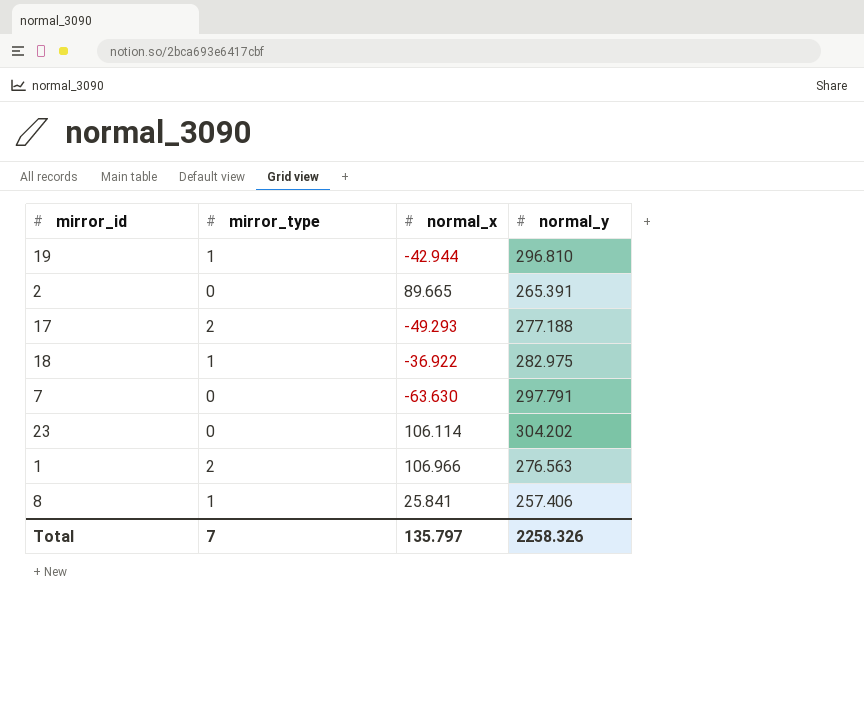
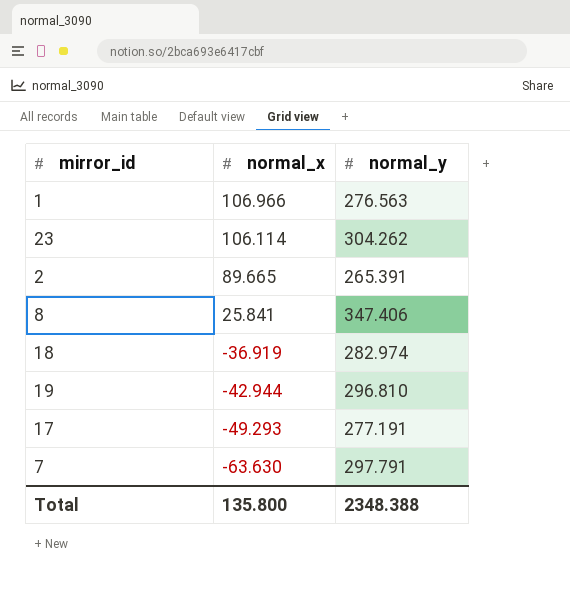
row order: none -> normal_x descending
column mirror_type | position: 2 -> none
23 | normal_y: 304.202 -> 304.262
8 | normal_y: 257.406 -> 347.406
18 | normal_x: -36.922 -> -36.919
18 | normal_y: 282.975 -> 282.974
17 | normal_y: 277.188 -> 277.191
Total | normal_x: 135.797 -> 135.800
Total | normal_y: 2258.326 -> 2348.388

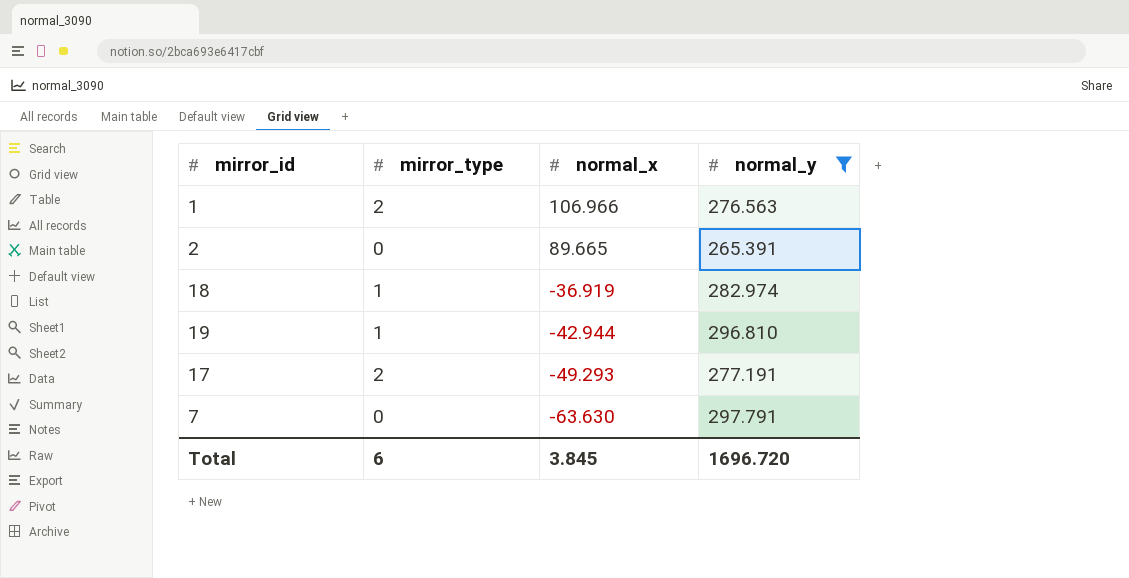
filter: none -> normal_y <= 297.791
column mirror_type | position: none -> 2
Total | normal_x: 135.800 -> 3.845
Total | normal_y: 2348.388 -> 1696.720

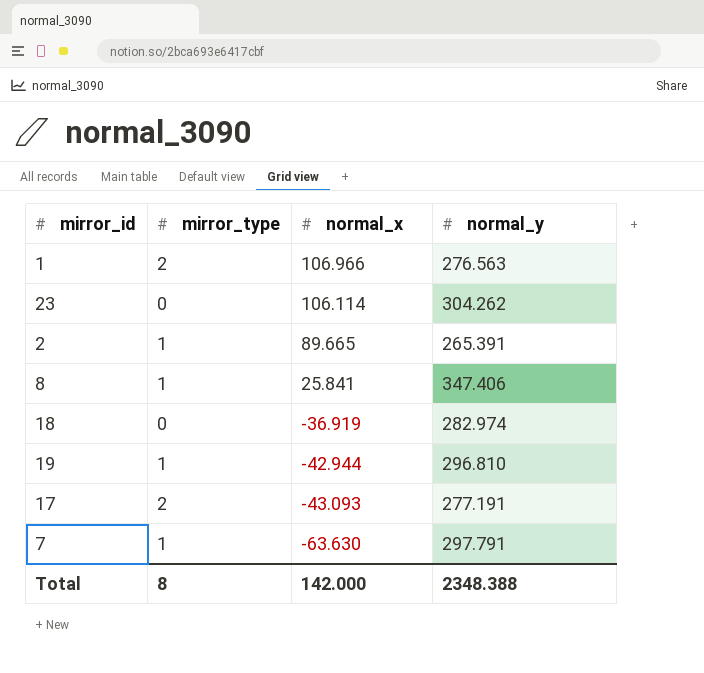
filter: normal_y <= 297.791 -> none
2 | mirror_type: 0 -> 1
18 | mirror_type: 1 -> 0
17 | normal_x: -49.293 -> -43.093
7 | mirror_type: 0 -> 1
Total | mirror_type: 6 -> 8
Total | normal_x: 3.845 -> 142.000
Total | normal_y: 1696.720 -> 2348.388

